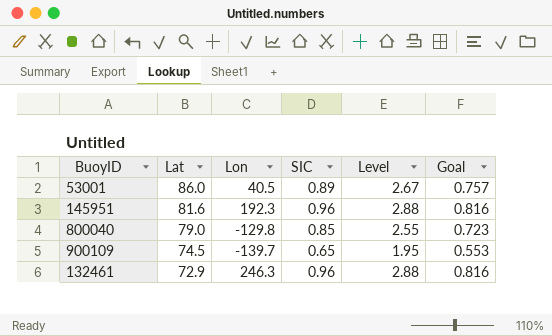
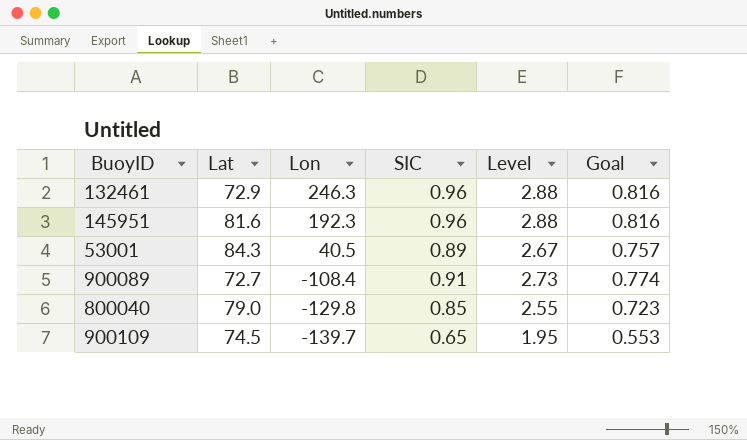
row order: Lat descending -> Lon descending
53001 | Lat: 86.0 -> 84.3
row 900089: none -> 72.7 | -108.4 | 0.91 | 2.73 | 0.774

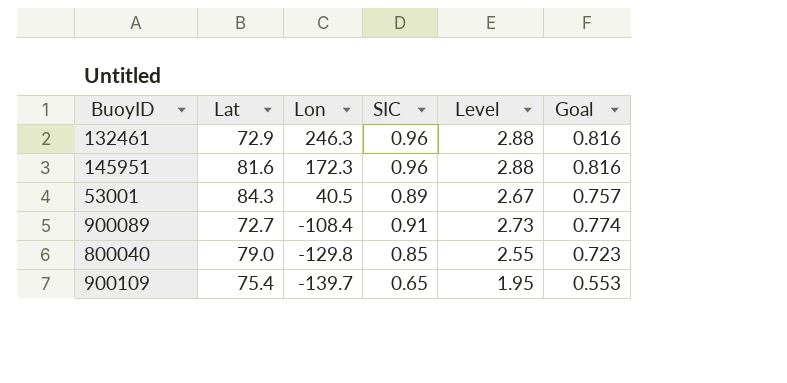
145951 | Lon: 192.3 -> 172.3
900109 | Lat: 74.5 -> 75.4

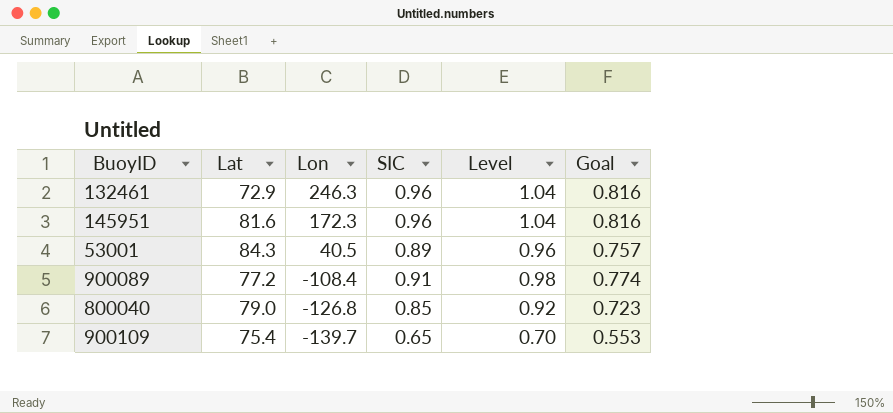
column Level | formula: [SIC] * 3 -> [SIC] * 1.08
900089 | Lat: 72.7 -> 77.2
800040 | Lon: -129.8 -> -126.8

